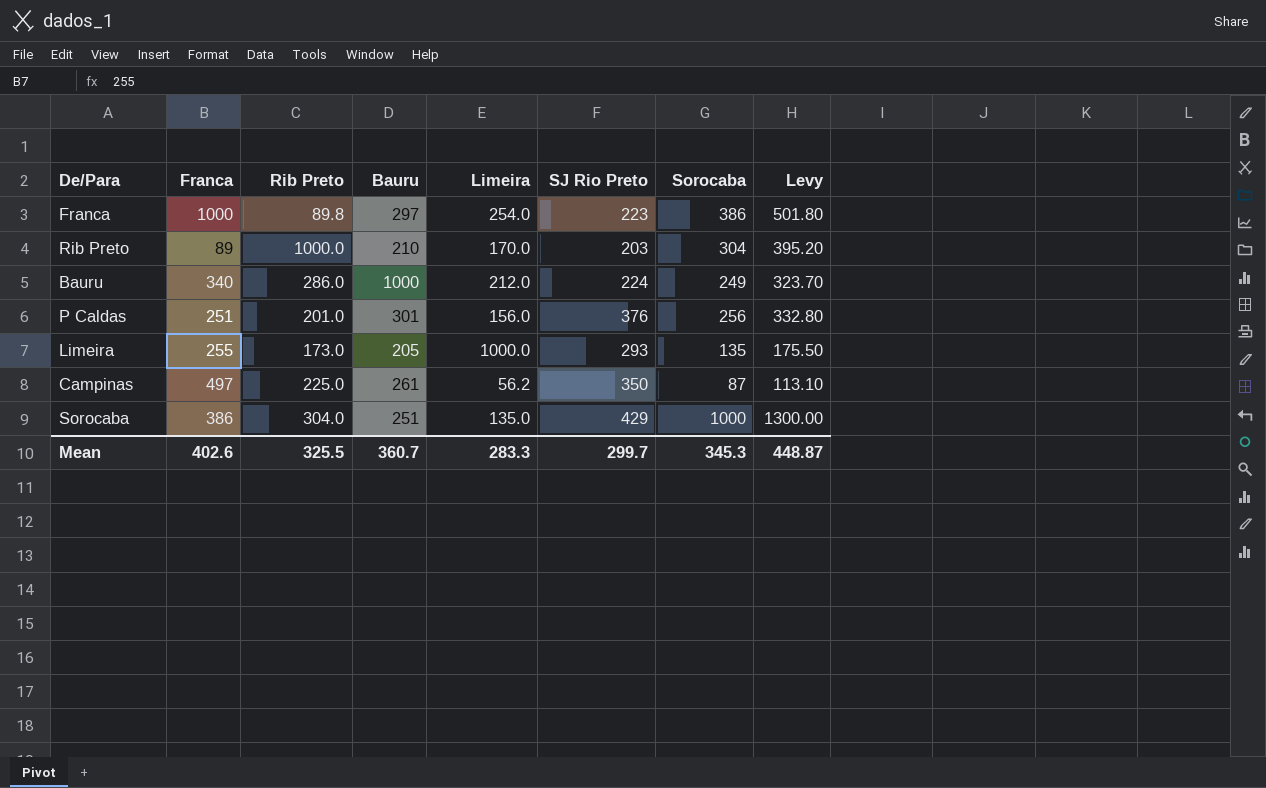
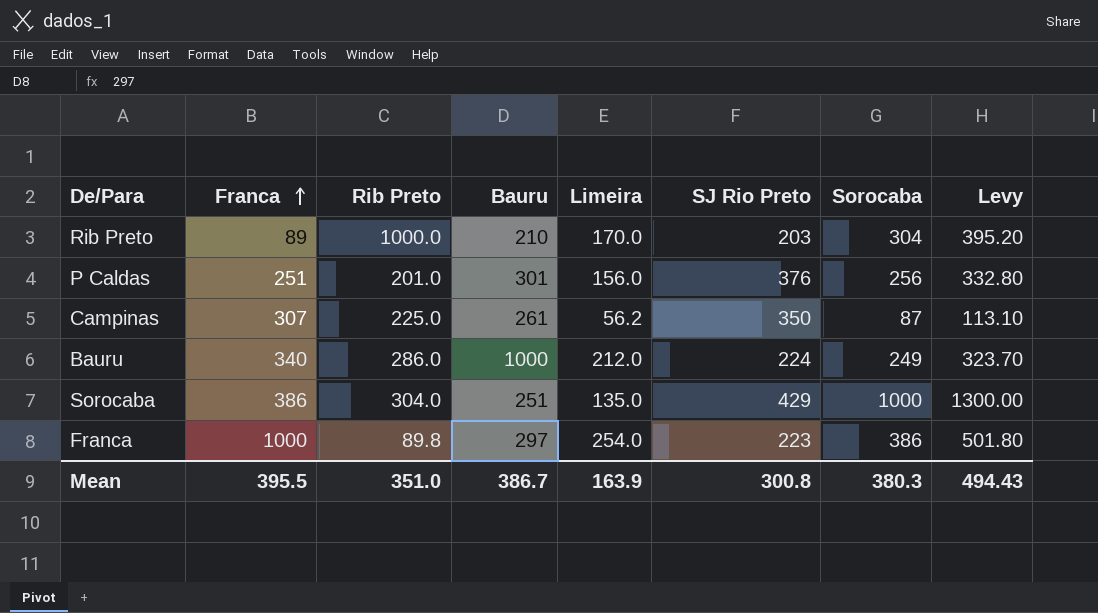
row order: none -> Franca ascending
row Limeira: 255 | 173.0 | 205 | 1000.0 | 293 | 135 | 175.50 -> none
Campinas | Franca: 497 -> 307
Mean | Franca: 402.6 -> 395.5
Mean | Rib Preto: 325.5 -> 351.0
Mean | Bauru: 360.7 -> 386.7
Mean | Limeira: 283.3 -> 163.9
Mean | SJ Rio Preto: 299.7 -> 300.8
Mean | Sorocaba: 345.3 -> 380.3
Mean | Levy: 448.87 -> 494.43

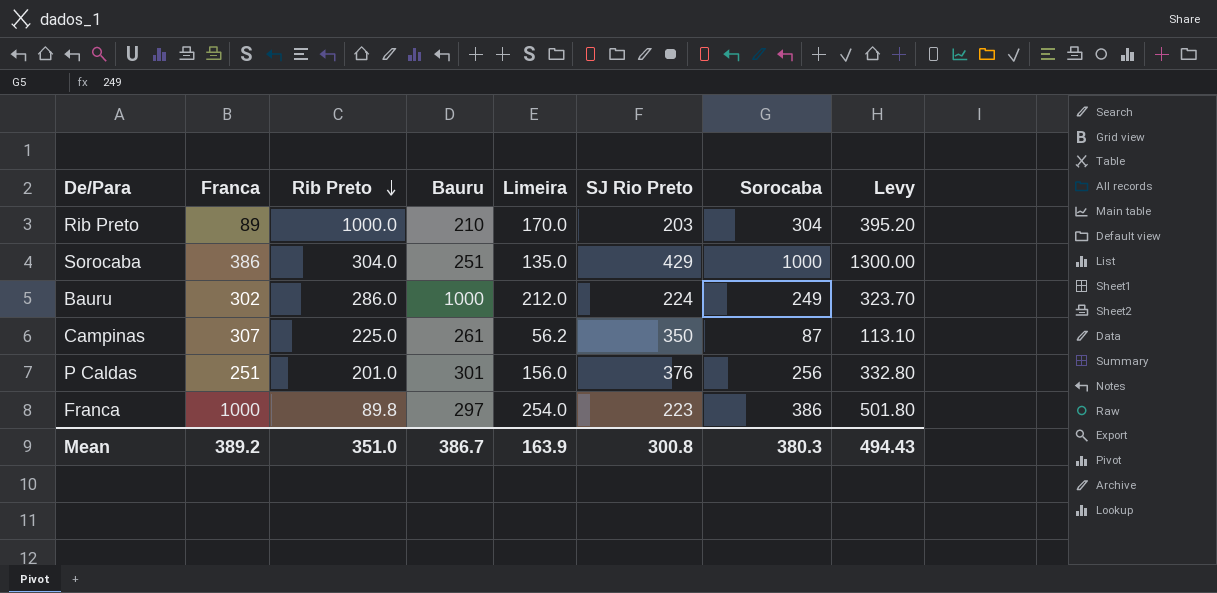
row order: Franca ascending -> Rib Preto descending
Bauru | Franca: 340 -> 302
Mean | Franca: 395.5 -> 389.2

